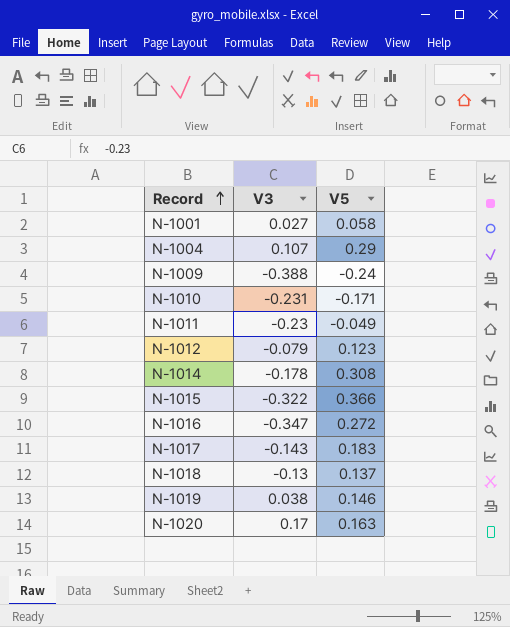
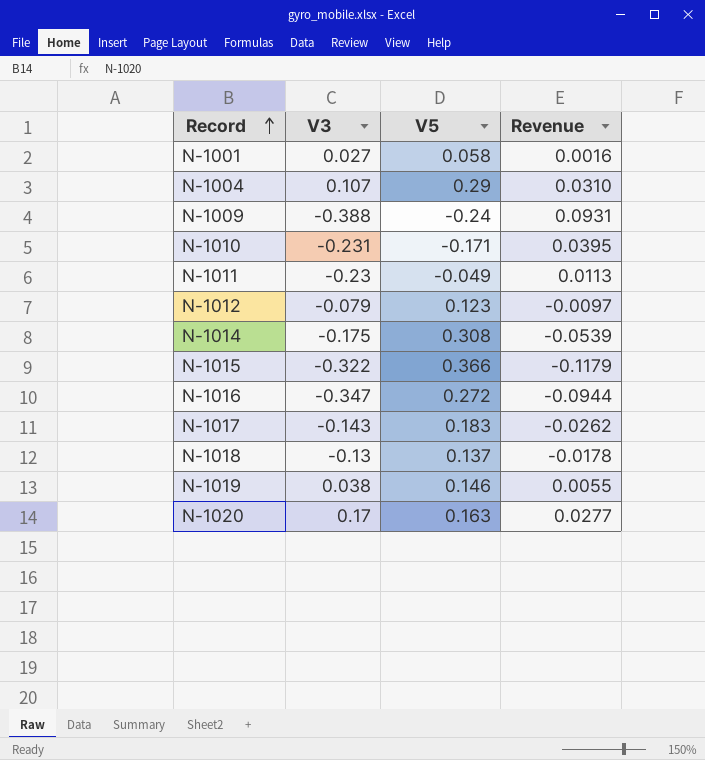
column Revenue | formula: none -> [V3] * [V5]
N-1014 | V3: -0.178 -> -0.175

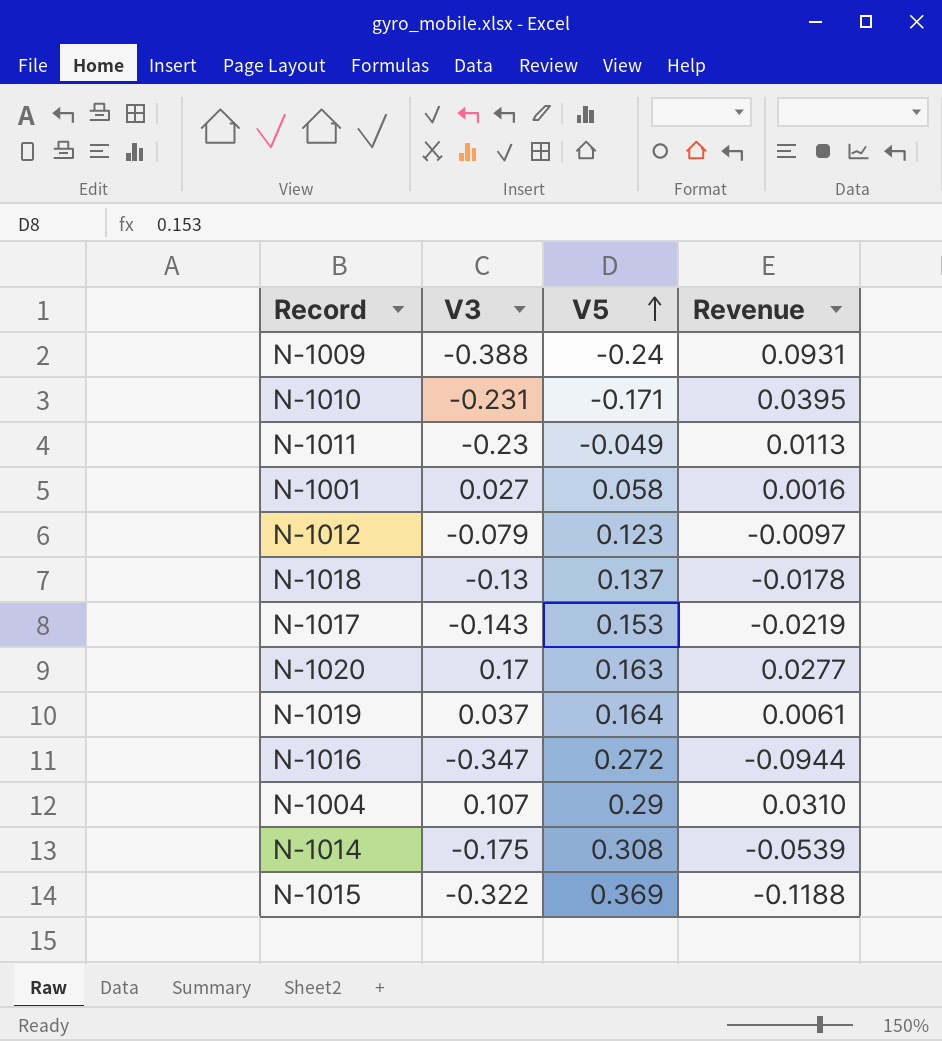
row order: Record ascending -> V5 ascending
N-1017 | V5: 0.183 -> 0.153
N-1017 | Revenue: -0.0262 -> -0.0219
N-1019 | V3: 0.038 -> 0.037
N-1019 | V5: 0.146 -> 0.164
N-1019 | Revenue: 0.0055 -> 0.0061
N-1015 | V5: 0.366 -> 0.369
N-1015 | Revenue: -0.1179 -> -0.1188

